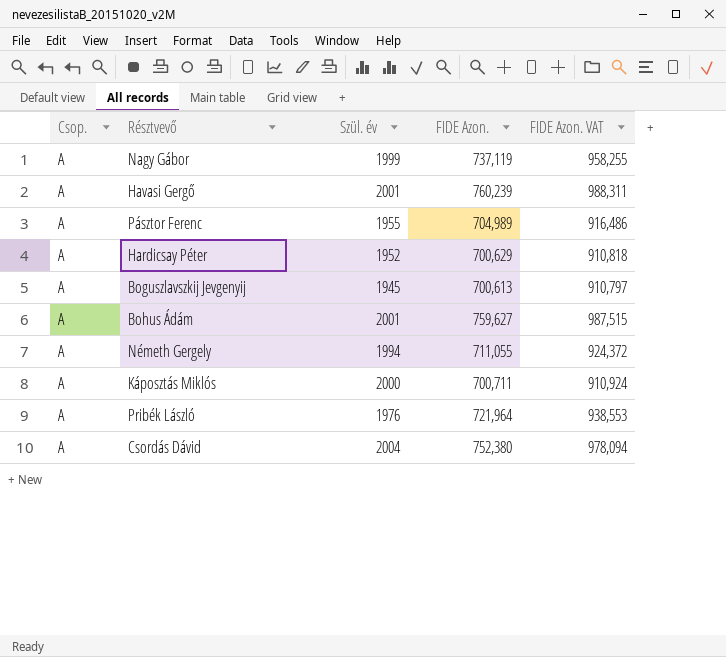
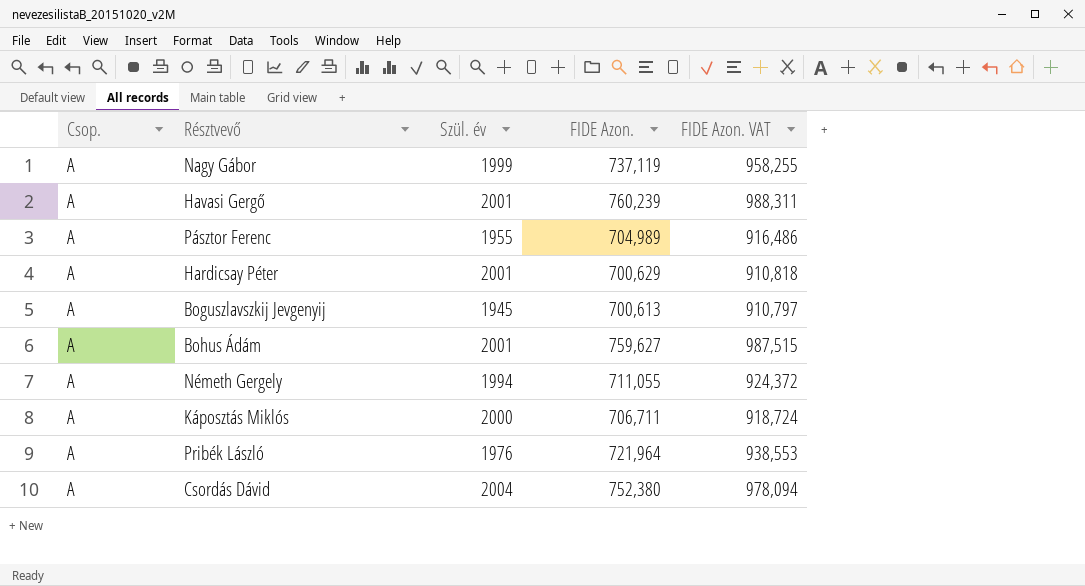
Hardicsay Péter | Szül. év: 1952 -> 2001
Káposztás Miklós | FIDE Azon.: 700,711 -> 706,711
Káposztás Miklós | FIDE Azon. VAT: 910,924 -> 918,724

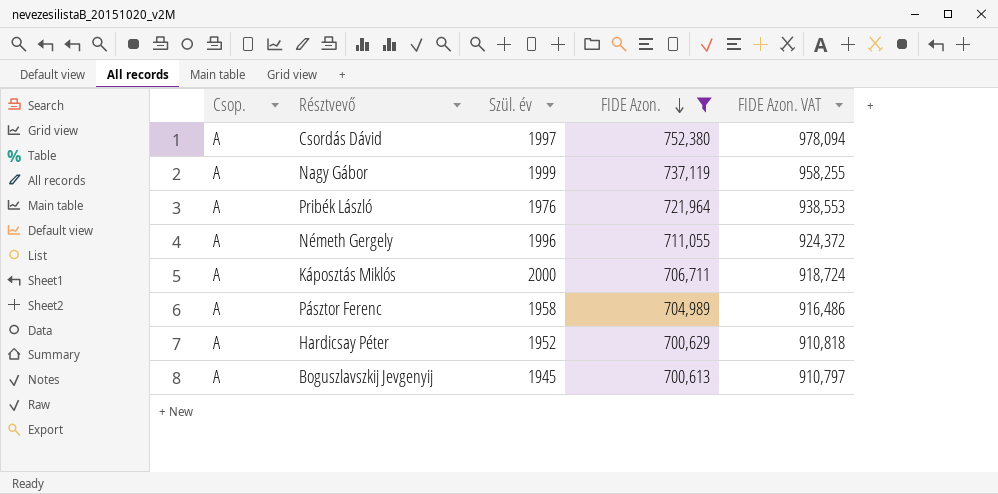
filter: none -> FIDE Azon. <= 752,380
row order: none -> FIDE Azon. descending
Csordás Dávid | Szül. év: 2004 -> 1997
Németh Gergely | Szül. év: 1994 -> 1996
Pásztor Ferenc | Szül. év: 1955 -> 1958
Hardicsay Péter | Szül. év: 2001 -> 1952

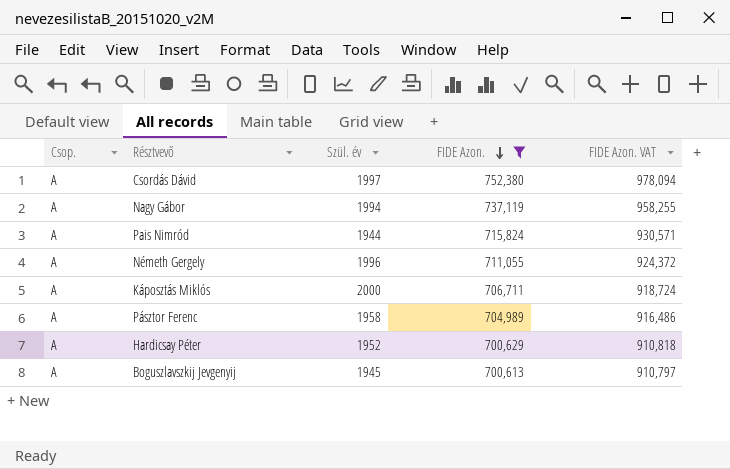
row Pribék László: A | 1976 | 721,964 | 938,553 -> none
Nagy Gábor | Szül. év: 1999 -> 1994
row Pais Nimród: none -> A | 1944 | 715,824 | 930,571

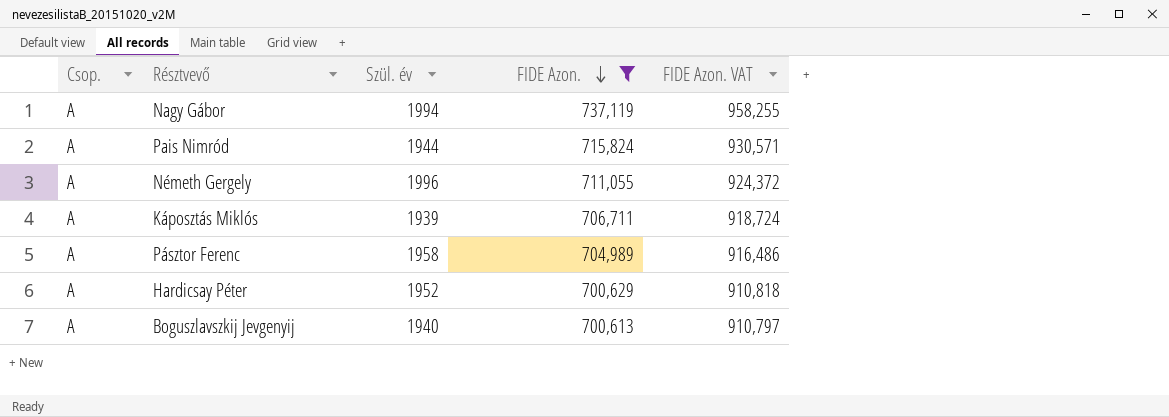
row Csordás Dávid: A | 1997 | 752,380 | 978,094 -> none
Káposztás Miklós | Szül. év: 2000 -> 1939
Boguszlavszkij Jevgenyij | Szül. év: 1945 -> 1940

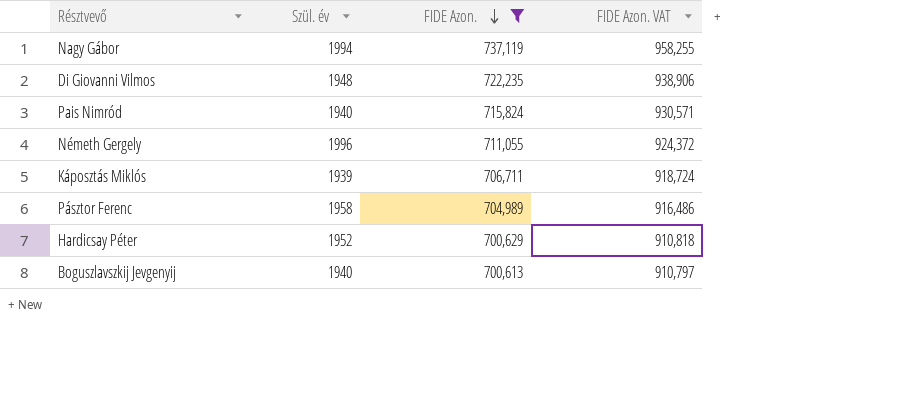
column Csop. | position: 1 -> none
row Di Giovanni Vilmos: none -> 1948 | 722,235 | 938,906
Pais Nimród | Szül. év: 1944 -> 1940

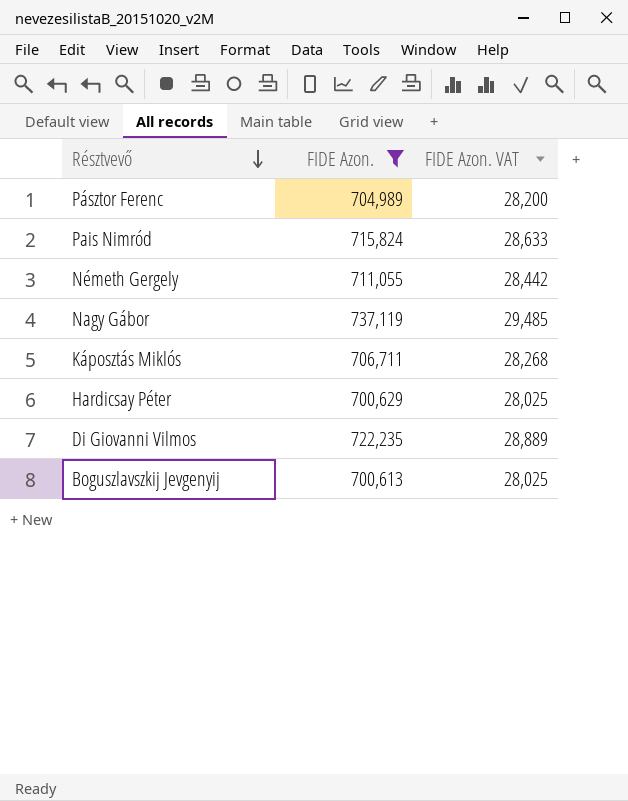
row order: FIDE Azon. descending -> Résztvevő descending
column Szül. év | position: 2 -> none
column FIDE Azon. VAT | formula: [FIDE Azon.] * 1.3 -> [FIDE Azon.] * 0.04

